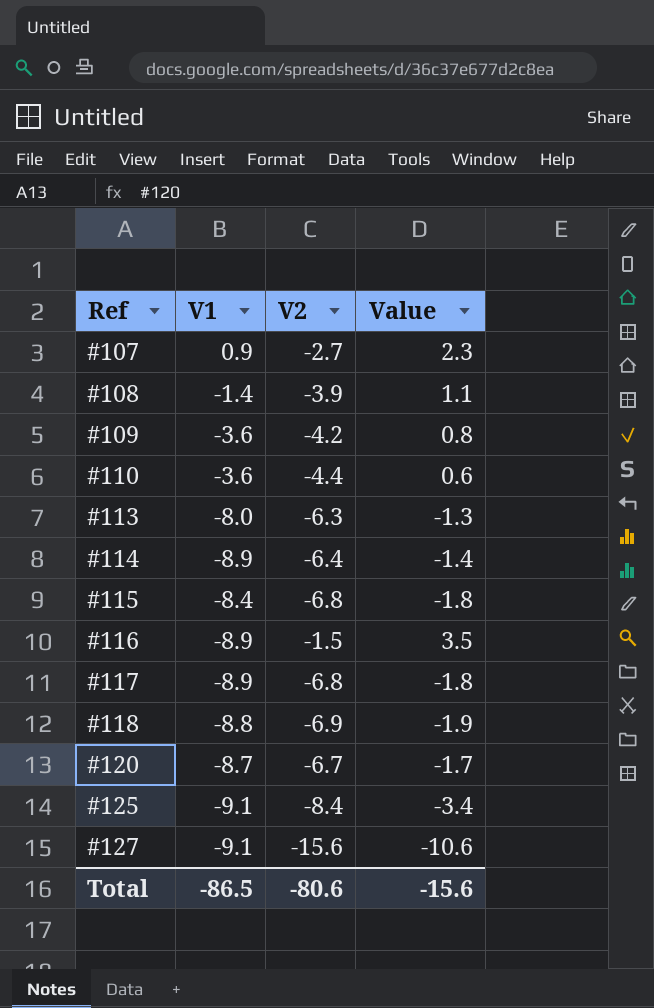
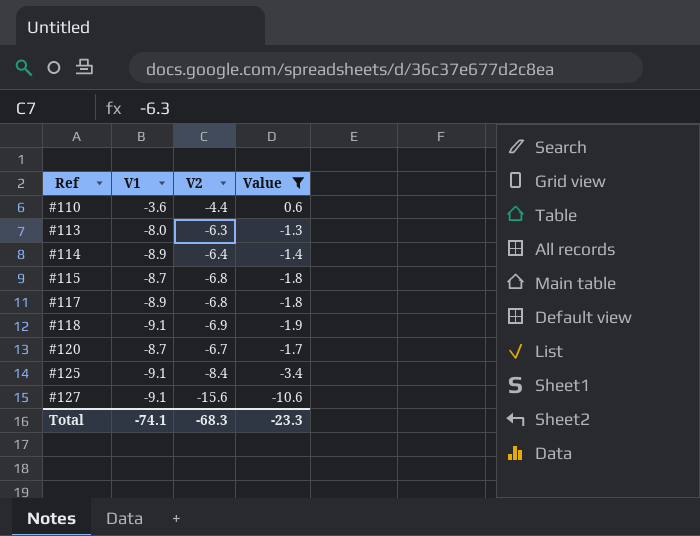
filter: none -> Value <= 0.6
#115 | V1: -8.4 -> -8.7
#118 | V1: -8.8 -> -9.1
Total | V1: -86.5 -> -74.1
Total | V2: -80.6 -> -68.3
Total | Value: -15.6 -> -23.3

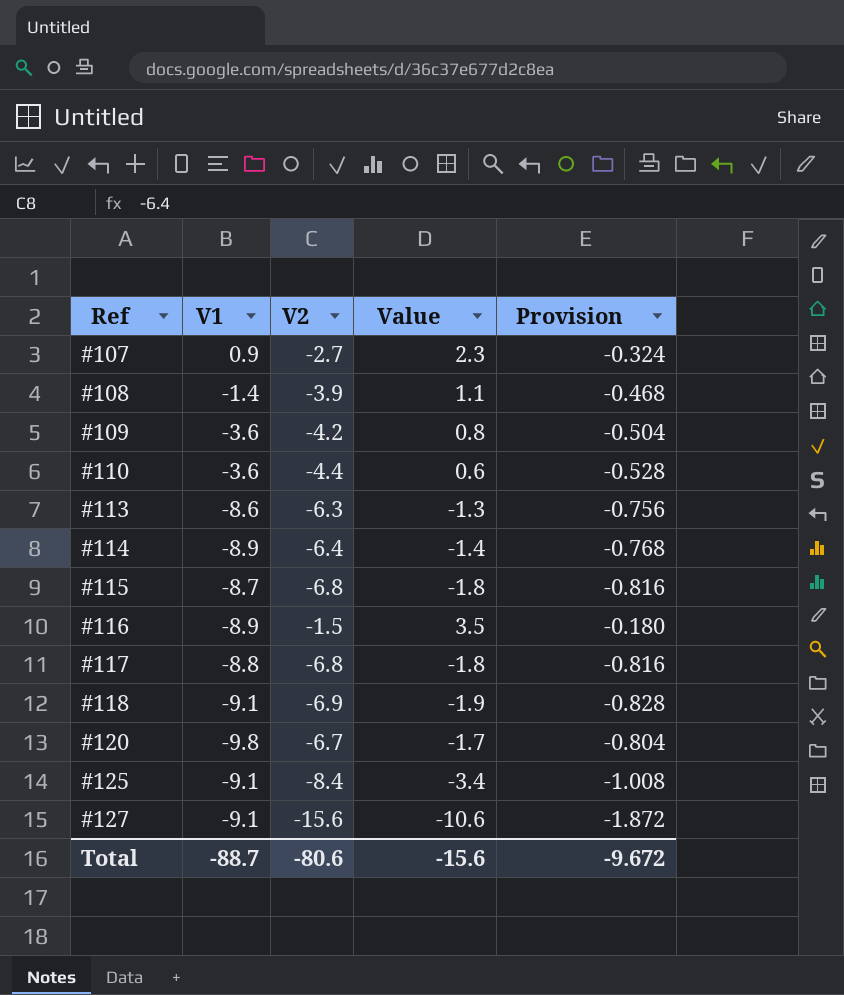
filter: Value <= 0.6 -> none
column Provision | formula: none -> [V2] * 0.12
#113 | V1: -8.0 -> -8.6
#117 | V1: -8.9 -> -8.8
#120 | V1: -8.7 -> -9.8
Total | V1: -74.1 -> -88.7
Total | V2: -68.3 -> -80.6
Total | Value: -23.3 -> -15.6

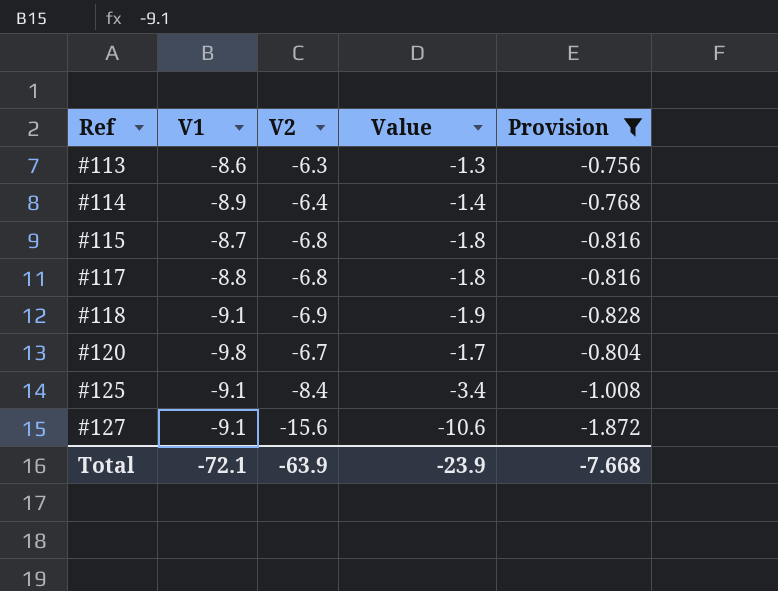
filter: none -> Provision <= -0.756
Total | V1: -88.7 -> -72.1
Total | V2: -80.6 -> -63.9
Total | Value: -15.6 -> -23.9
Total | Provision: -9.672 -> -7.668

